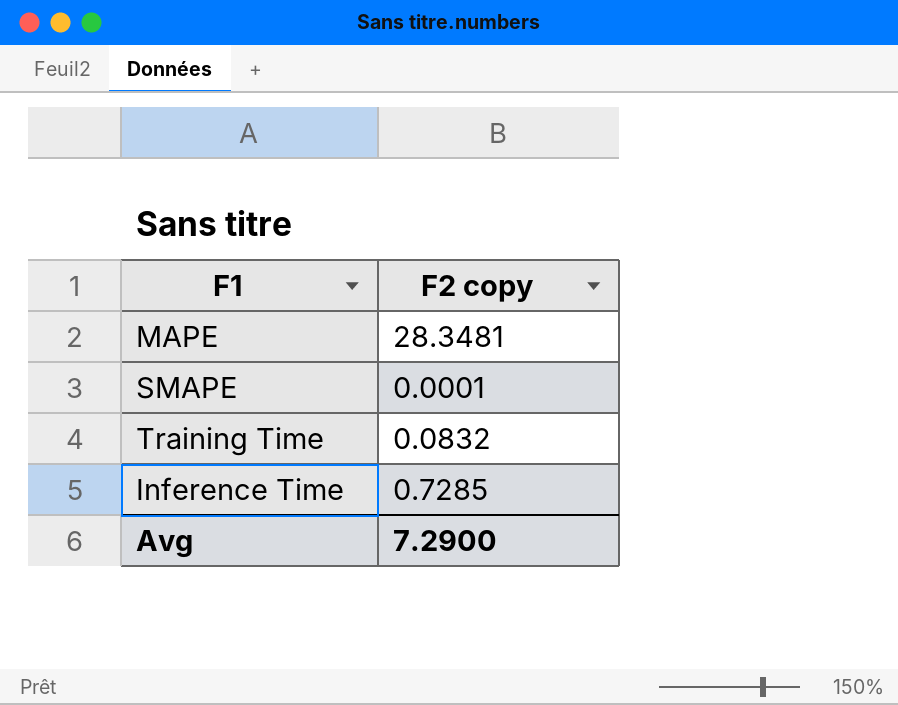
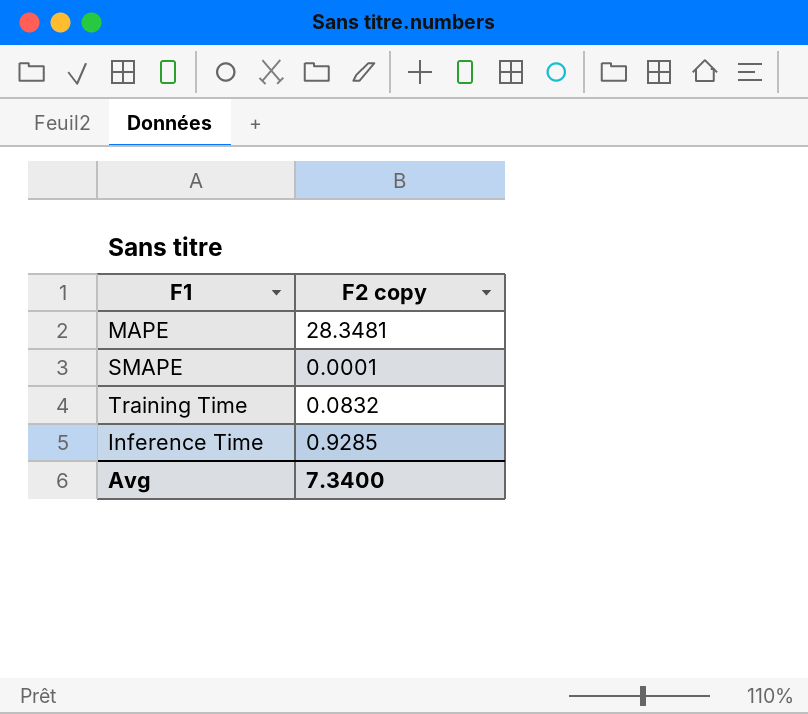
Inference Time | F2 copy: 0.7285 -> 0.9285
Avg | F2 copy: 7.2900 -> 7.3400

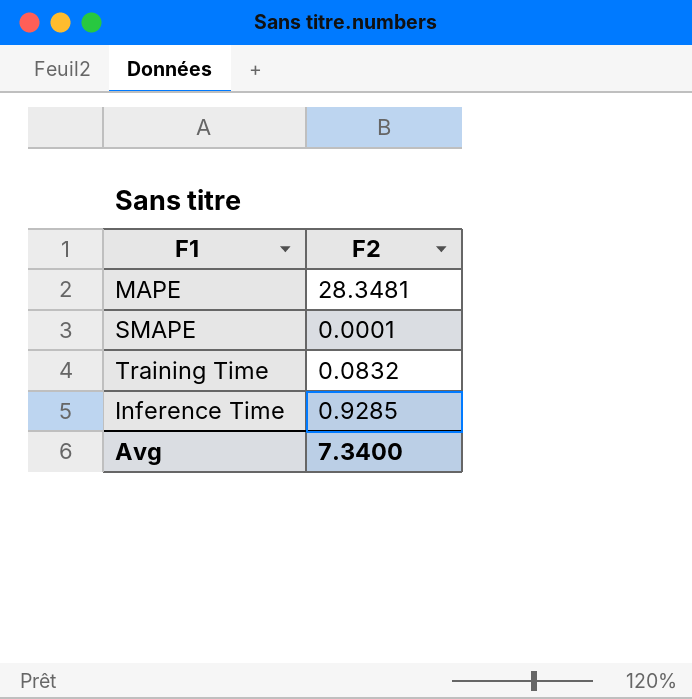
column name: F2 copy -> F2

